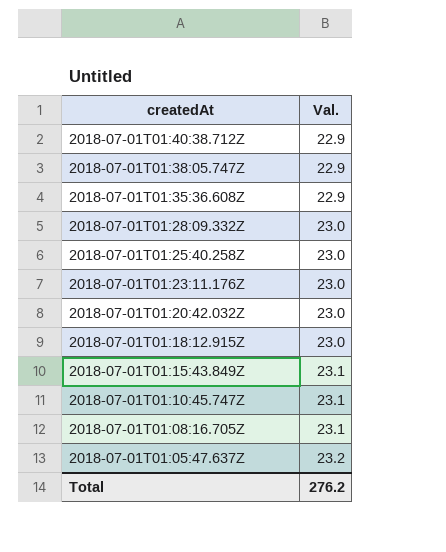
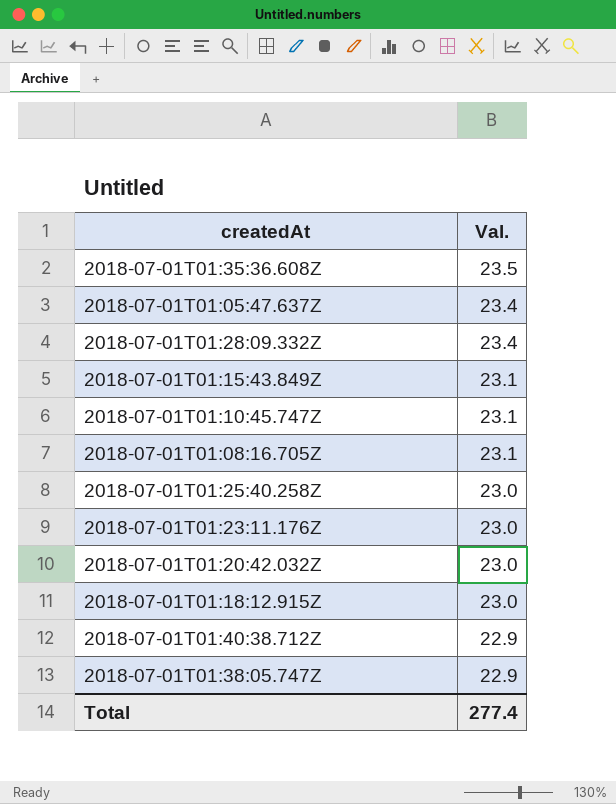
row order: createdAt descending -> Val. descending
2018-07-01T01:35:36.608Z | Val.: 22.9 -> 23.5
2018-07-01T01:05:47.637Z | Val.: 23.2 -> 23.4
2018-07-01T01:28:09.332Z | Val.: 23.0 -> 23.4
Total | Val.: 276.2 -> 277.4

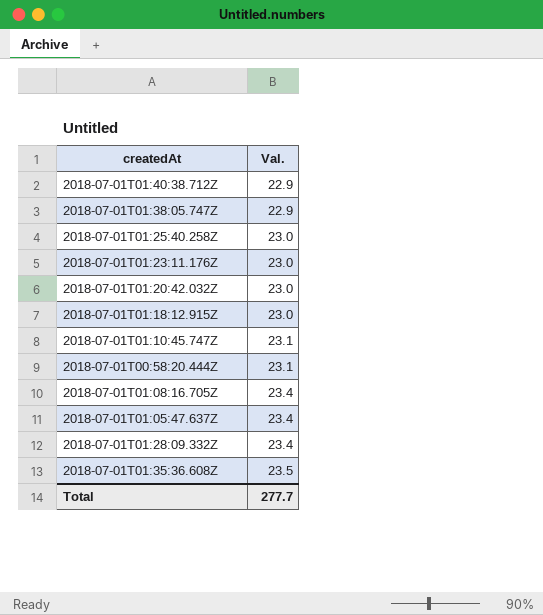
row order: Val. descending -> Val. ascending
row 2018-07-01T01:15:43.849Z: 23.1 -> none
row 2018-07-01T00:58:20.444Z: none -> 23.1
2018-07-01T01:08:16.705Z | Val.: 23.1 -> 23.4
Total | Val.: 277.4 -> 277.7

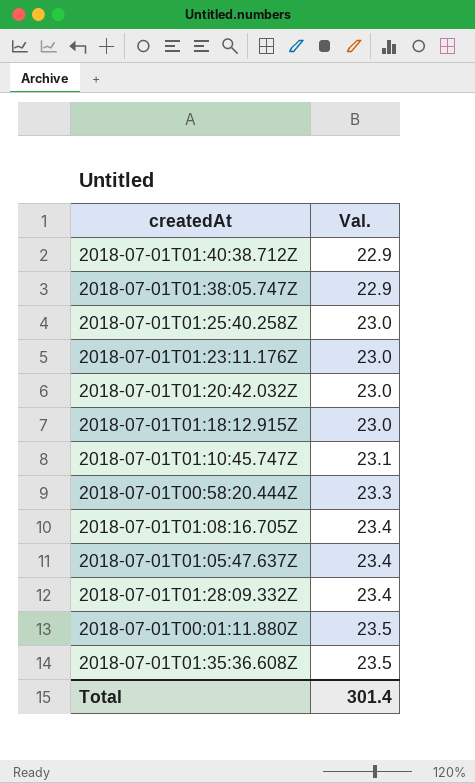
2018-07-01T00:58:20.444Z | Val.: 23.1 -> 23.3
row 2018-07-01T00:01:11.880Z: none -> 23.5
Total | Val.: 277.7 -> 301.4

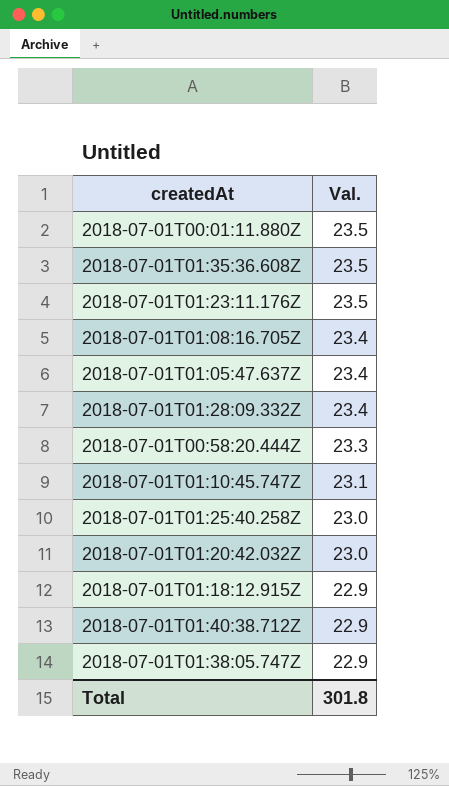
row order: Val. ascending -> Val. descending
2018-07-01T01:23:11.176Z | Val.: 23.0 -> 23.5
2018-07-01T01:18:12.915Z | Val.: 23.0 -> 22.9
Total | Val.: 301.4 -> 301.8

